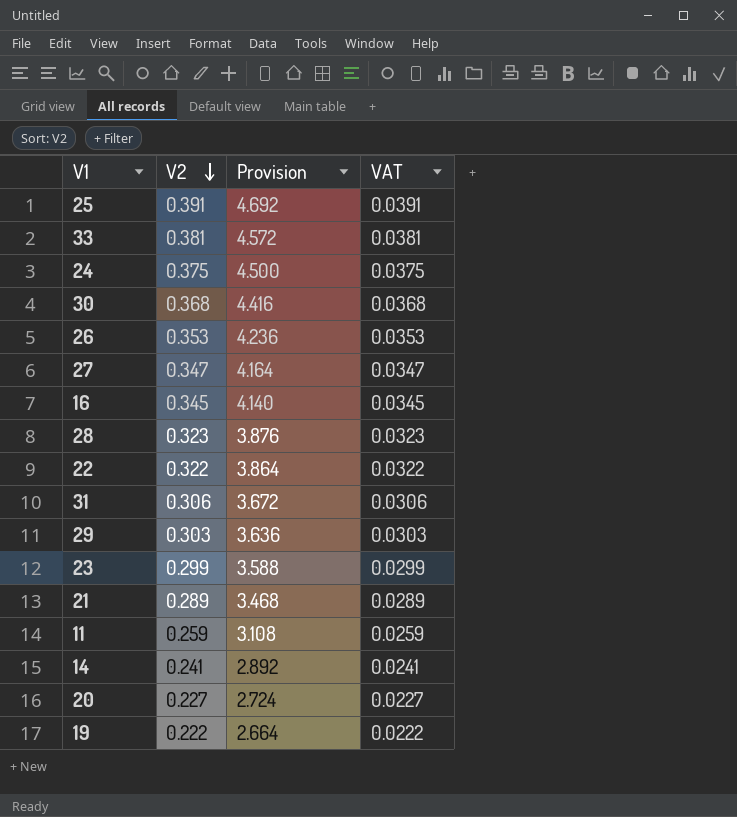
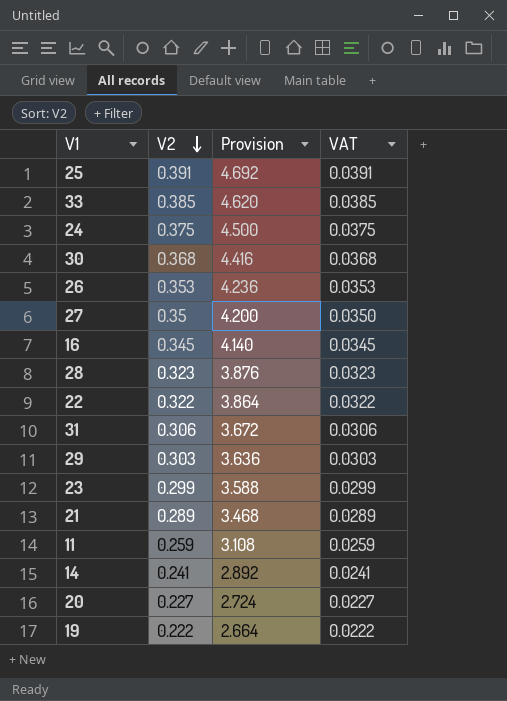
33 | V2: 0.381 -> 0.385
33 | Provision: 4.572 -> 4.620
33 | VAT: 0.0381 -> 0.0385
27 | V2: 0.347 -> 0.35
27 | Provision: 4.164 -> 4.200
27 | VAT: 0.0347 -> 0.0350

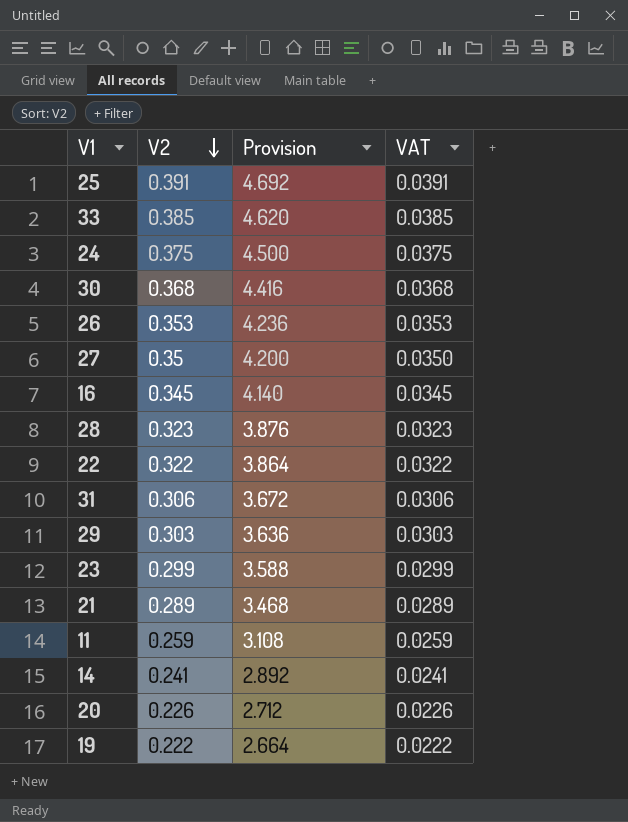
20 | V2: 0.227 -> 0.226
20 | Provision: 2.724 -> 2.712
20 | VAT: 0.0227 -> 0.0226

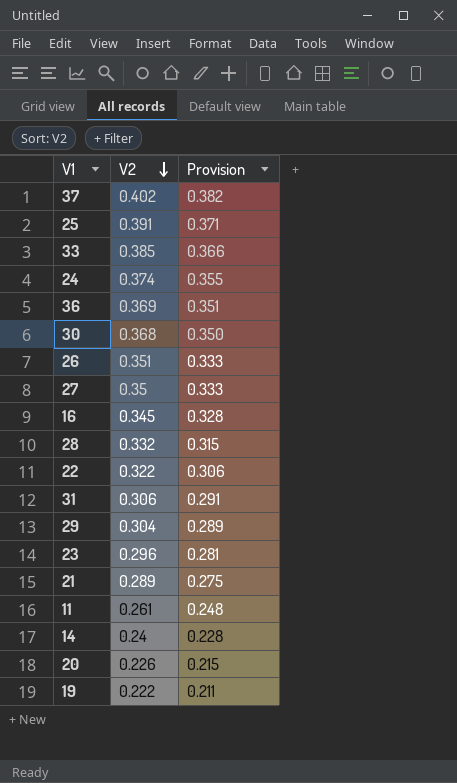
column VAT | formula: [V2] * 0.1 -> none
column Provision | formula: [V2] * 12 -> [V2] * 0.95
row 37: none -> 0.402 | 0.382
24 | V2: 0.375 -> 0.374
row 36: none -> 0.369 | 0.351
26 | V2: 0.353 -> 0.351
28 | V2: 0.323 -> 0.332
29 | V2: 0.303 -> 0.304
23 | V2: 0.299 -> 0.296
11 | V2: 0.259 -> 0.261
14 | V2: 0.241 -> 0.24

